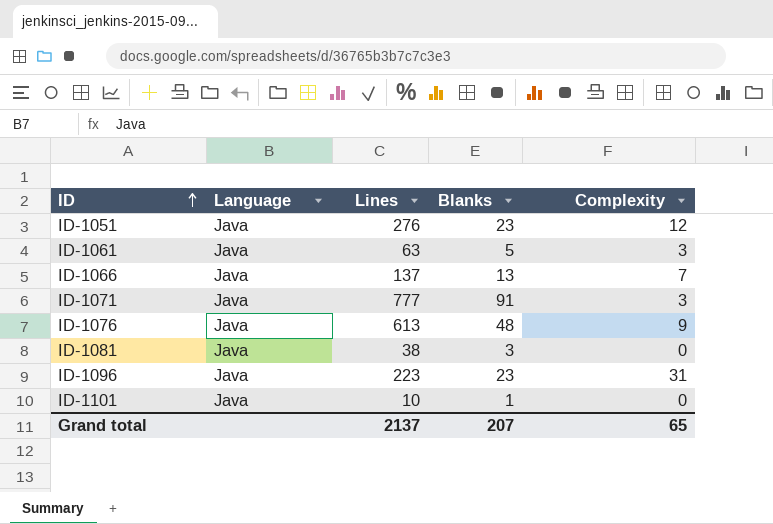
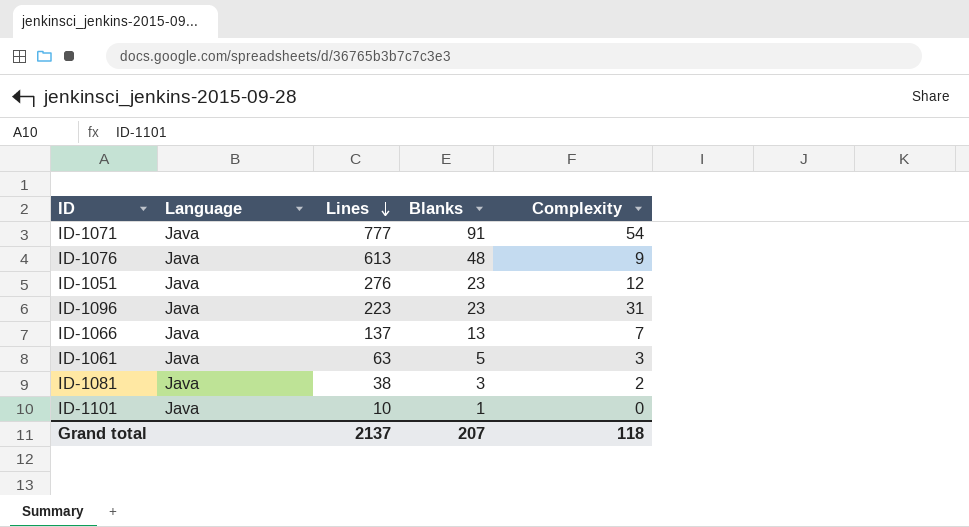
row order: ID ascending -> Lines descending
ID-1071 | Complexity: 3 -> 54
ID-1081 | Complexity: 0 -> 2
Grand total | Complexity: 65 -> 118

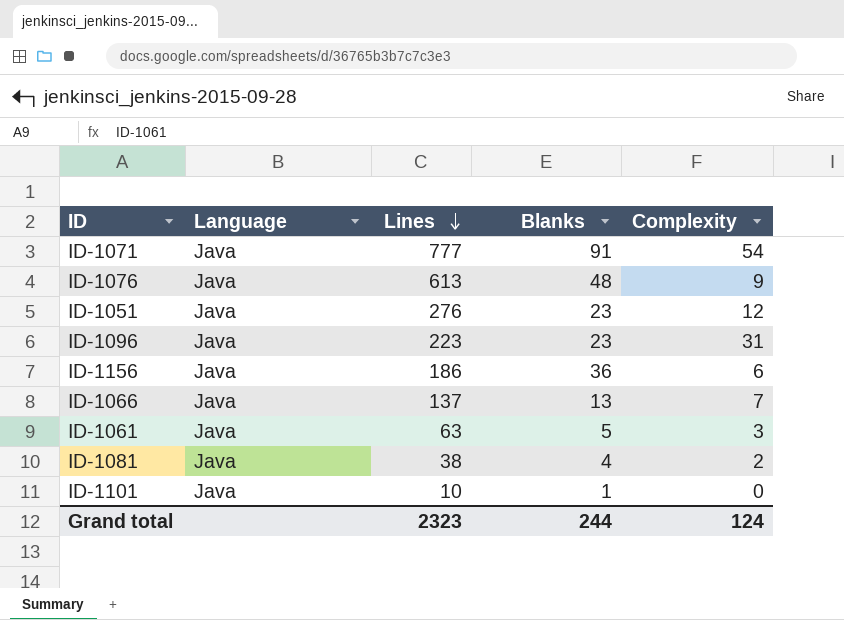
row ID-1156: none -> Java | 186 | 36 | 6
ID-1081 | Blanks: 3 -> 4
Grand total | Lines: 2137 -> 2323
Grand total | Blanks: 207 -> 244
Grand total | Complexity: 118 -> 124

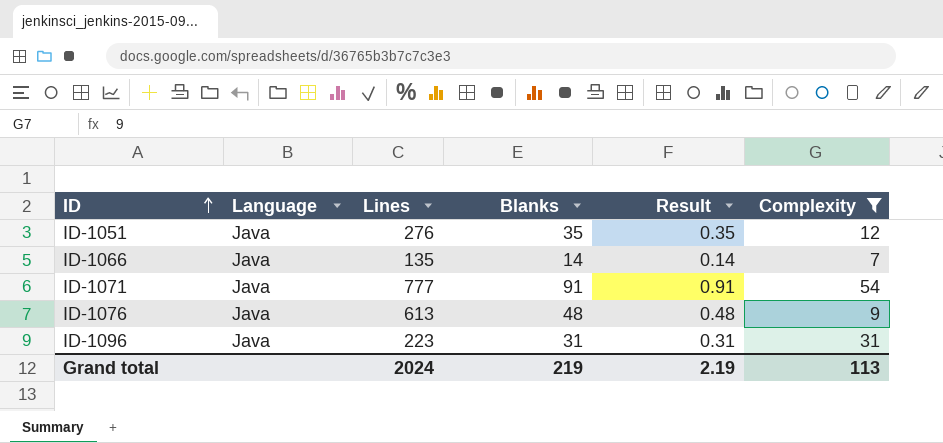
filter: none -> Complexity >= 7
row order: Lines descending -> ID ascending
column Result | formula: none -> [Blanks] * 0.01
ID-1051 | Blanks: 23 -> 35
ID-1066 | Lines: 137 -> 135
ID-1066 | Blanks: 13 -> 14
ID-1096 | Blanks: 23 -> 31
Grand total | Lines: 2323 -> 2024
Grand total | Blanks: 244 -> 219
Grand total | Complexity: 124 -> 113

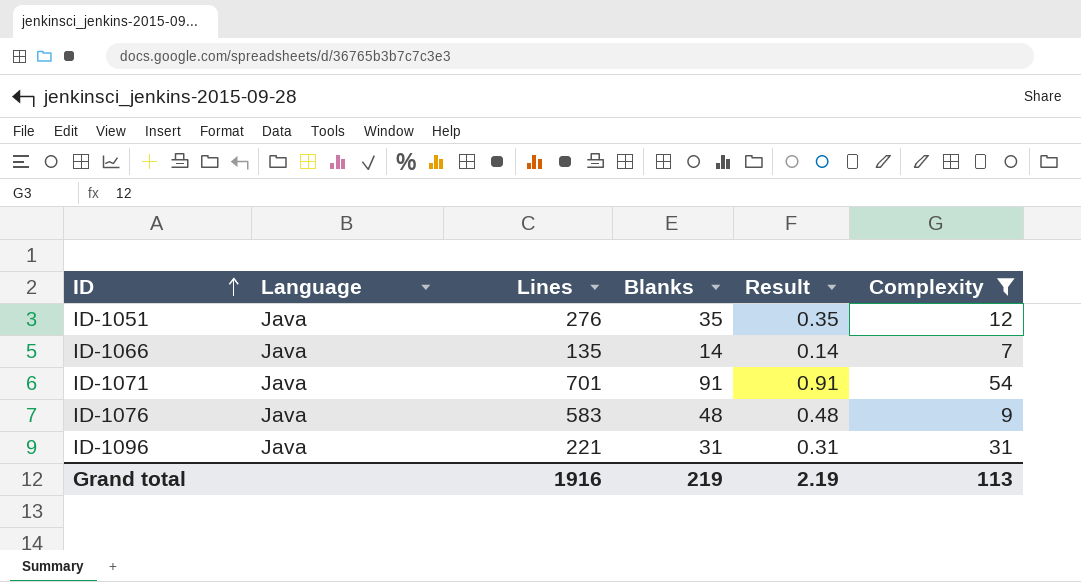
ID-1071 | Lines: 777 -> 701
ID-1076 | Lines: 613 -> 583
ID-1096 | Lines: 223 -> 221
Grand total | Lines: 2024 -> 1916

